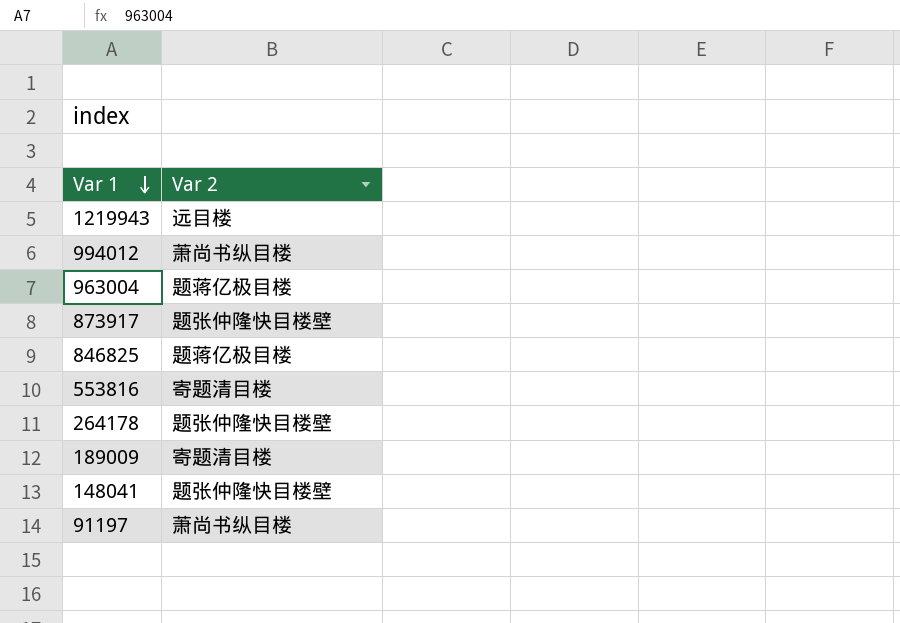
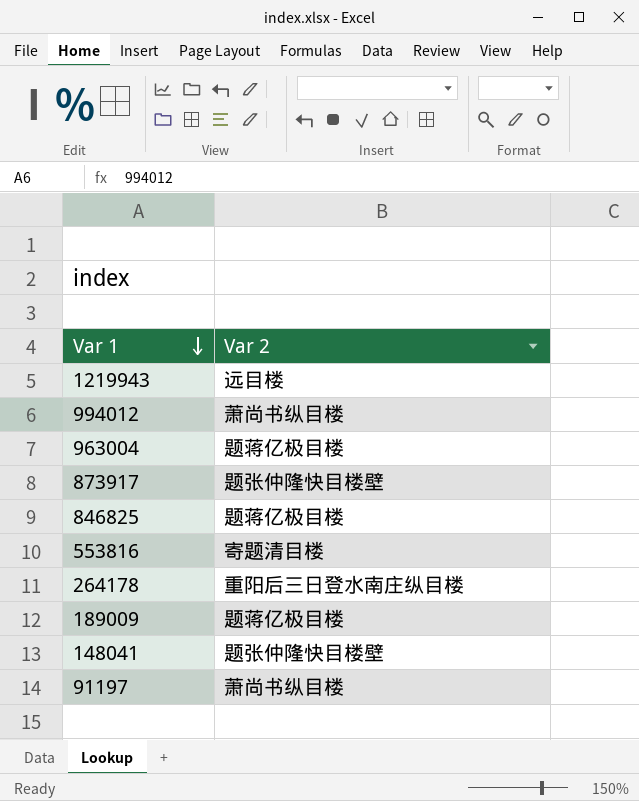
264178 | Var 2: 题张仲隆快目楼壁 -> 重阳后三日登水南庄纵目楼
189009 | Var 2: 寄题清目楼 -> 题蒋亿极目楼

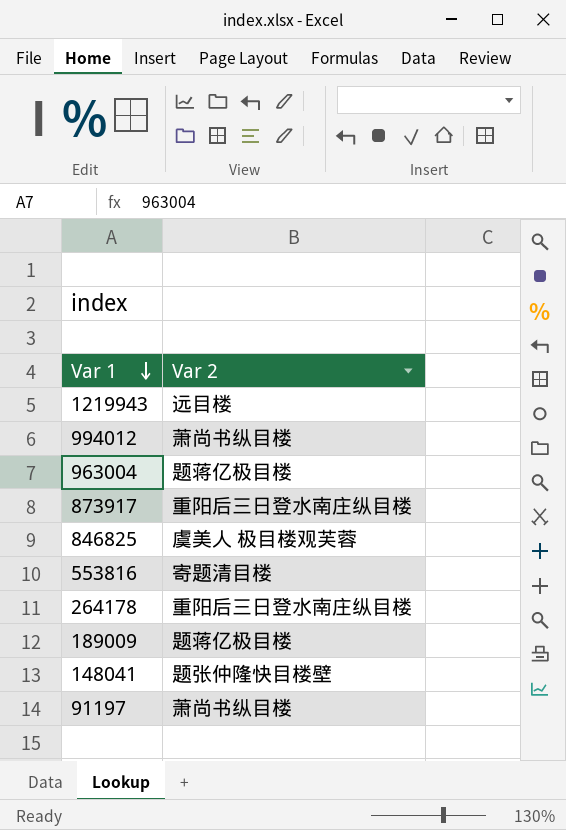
873917 | Var 2: 题张仲隆快目楼壁 -> 重阳后三日登水南庄纵目楼
846825 | Var 2: 题蒋亿极目楼 -> 虞美人 极目楼观芙蓉

